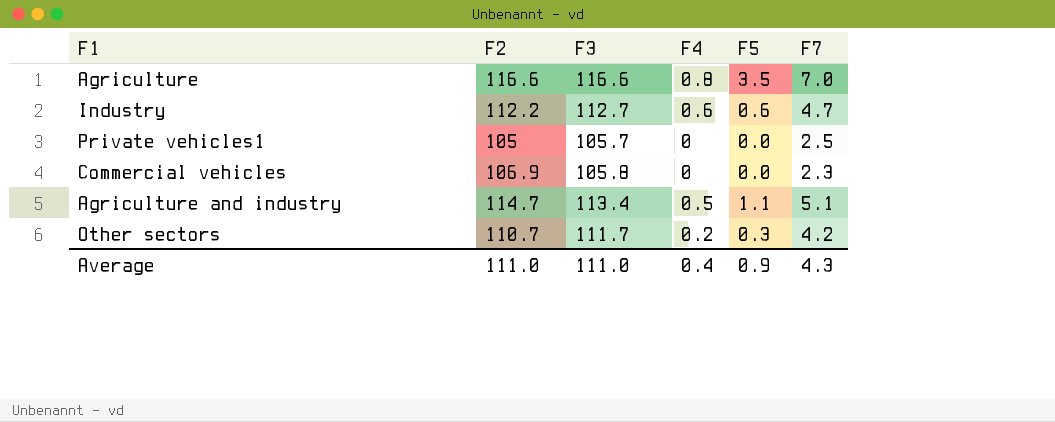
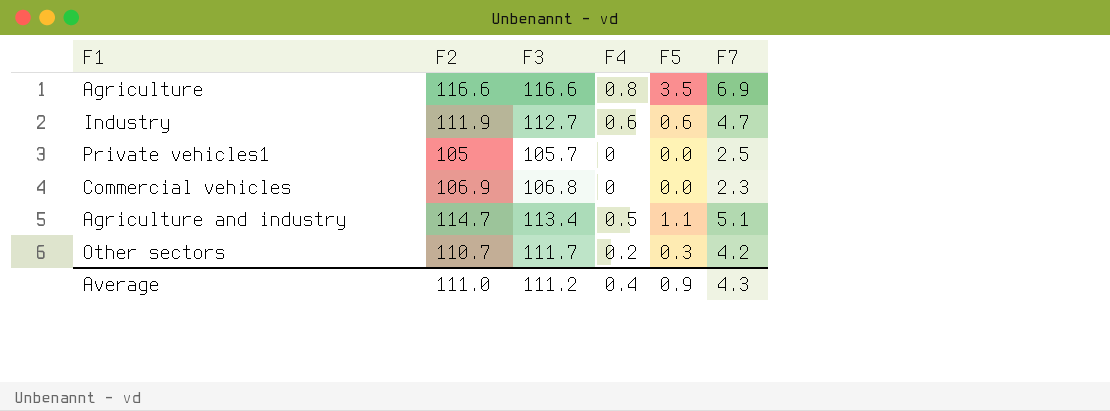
Agriculture | F7: 7.0 -> 6.9
Industry | F2: 112.2 -> 111.9
Commercial vehicles | F3: 105.8 -> 106.8
Average | F3: 111.0 -> 111.2

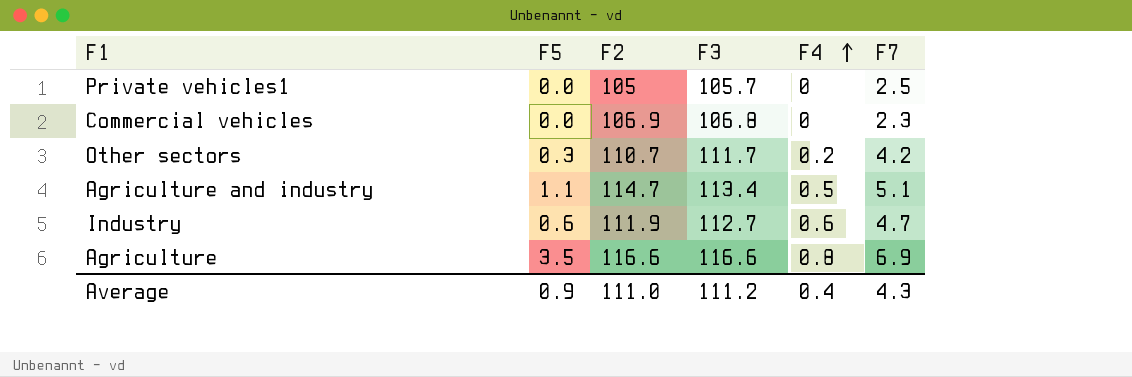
row order: none -> F4 ascending
column F5 | position: 5 -> 2

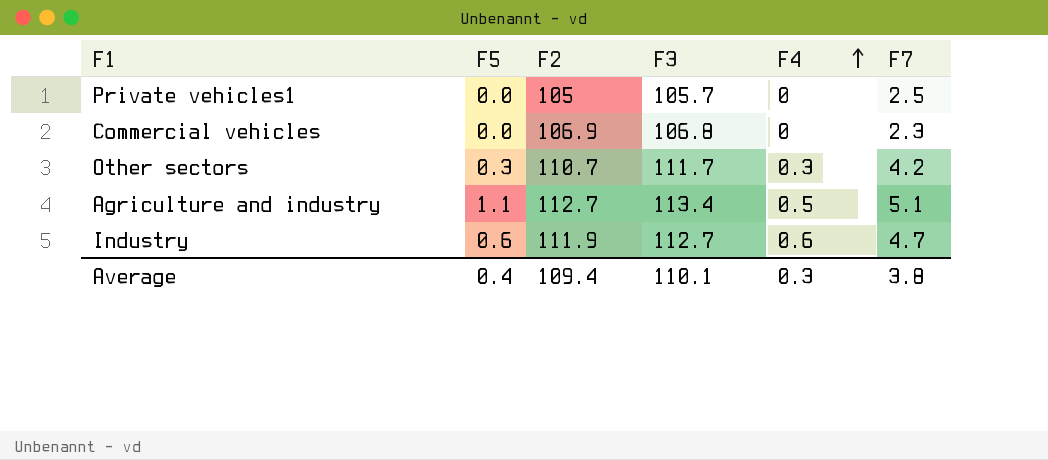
row Agriculture: 3.5 | 116.6 | 116.6 | 0.8 | 6.9 -> none
Other sectors | F4: 0.2 -> 0.3
Agriculture and industry | F2: 114.7 -> 112.7
Average | F5: 0.9 -> 0.4
Average | F2: 111.0 -> 109.4
Average | F3: 111.2 -> 110.1
Average | F4: 0.4 -> 0.3
Average | F7: 4.3 -> 3.8

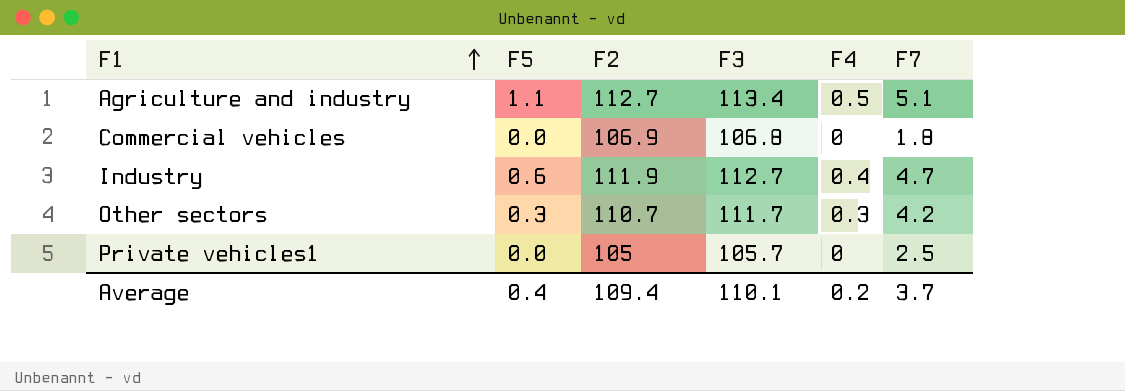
row order: F4 ascending -> F1 ascending
Commercial vehicles | F7: 2.3 -> 1.8
Industry | F4: 0.6 -> 0.4
Average | F4: 0.3 -> 0.2
Average | F7: 3.8 -> 3.7

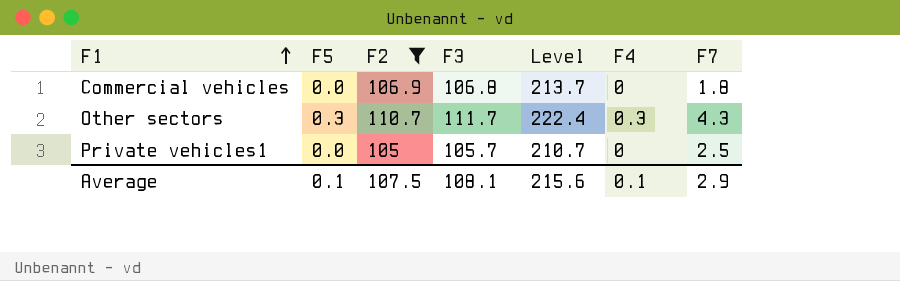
filter: none -> F2 <= 110.7
column Level | formula: none -> [F2] + [F3]
Other sectors | F7: 4.2 -> 4.3
Average | F5: 0.4 -> 0.1
Average | F2: 109.4 -> 107.5
Average | F3: 110.1 -> 108.1
Average | F4: 0.2 -> 0.1
Average | F7: 3.7 -> 2.9

